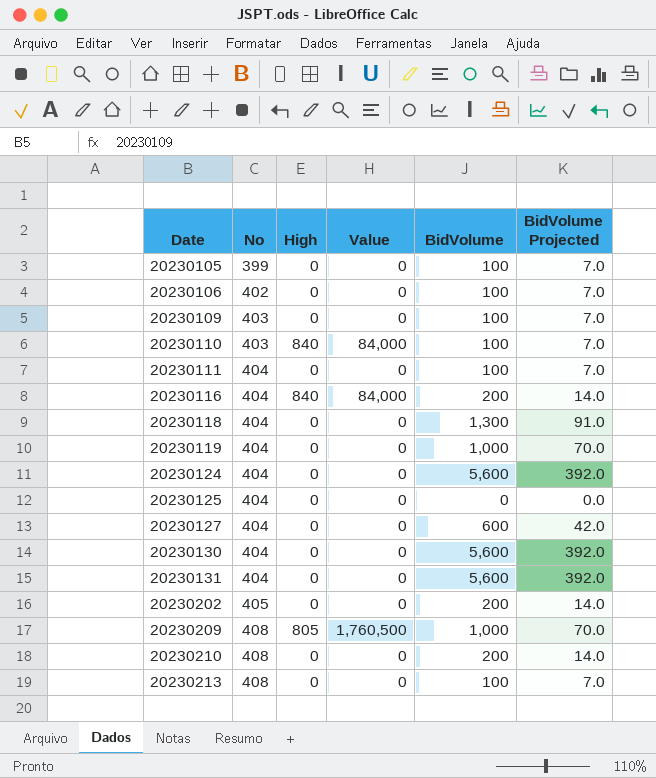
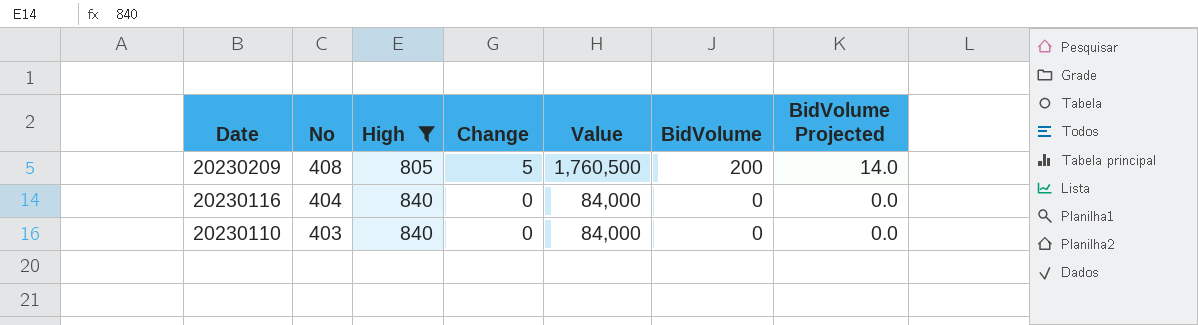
filter: none -> High != 0
row order: Date ascending -> Date descending
column Change | position: none -> 4
20230209 | BidVolume: 1,000 -> 200
20230209 | BidVolume Projected: 70.0 -> 14.0
20230116 | BidVolume: 200 -> 0
20230116 | BidVolume Projected: 14.0 -> 0.0
20230110 | BidVolume: 100 -> 0
20230110 | BidVolume Projected: 7.0 -> 0.0

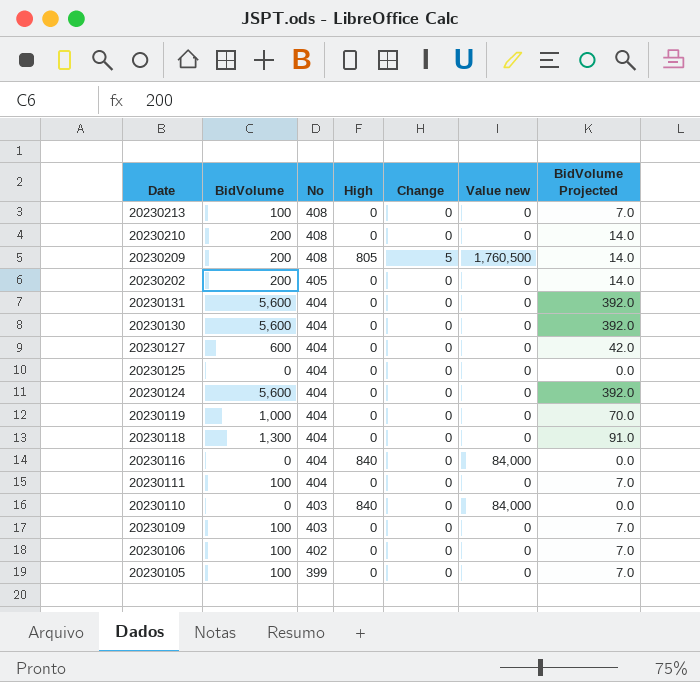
filter: High != 0 -> none
column BidVolume | position: 6 -> 2
column name: Value -> Value new

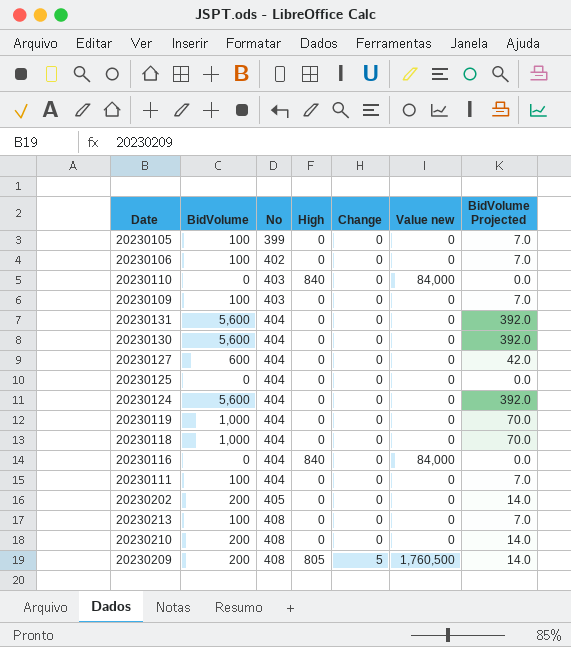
row order: Date descending -> No ascending
20230118 | BidVolume: 1,300 -> 1,000
20230118 | BidVolume Projected: 91.0 -> 70.0

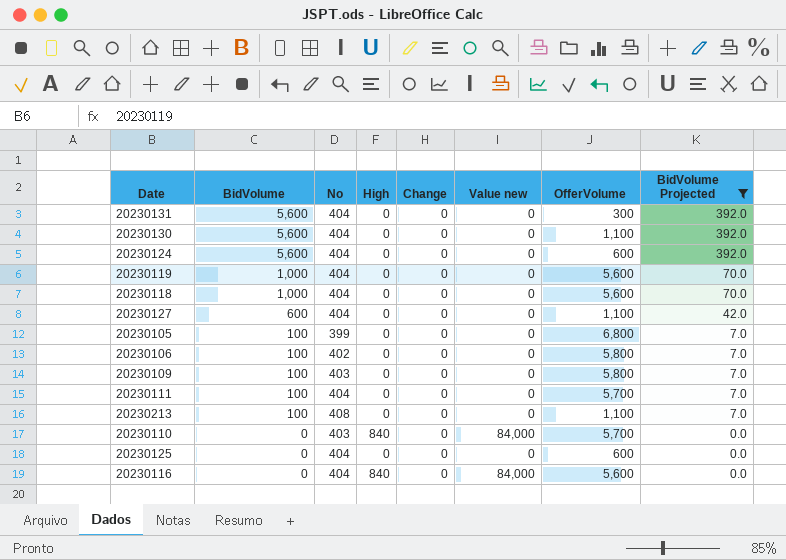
filter: none -> BidVolume Projected != 14.0
row order: No ascending -> BidVolume descending
column OfferVolume | position: none -> 7

